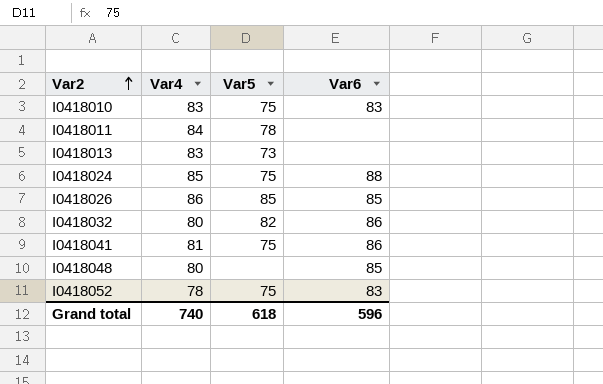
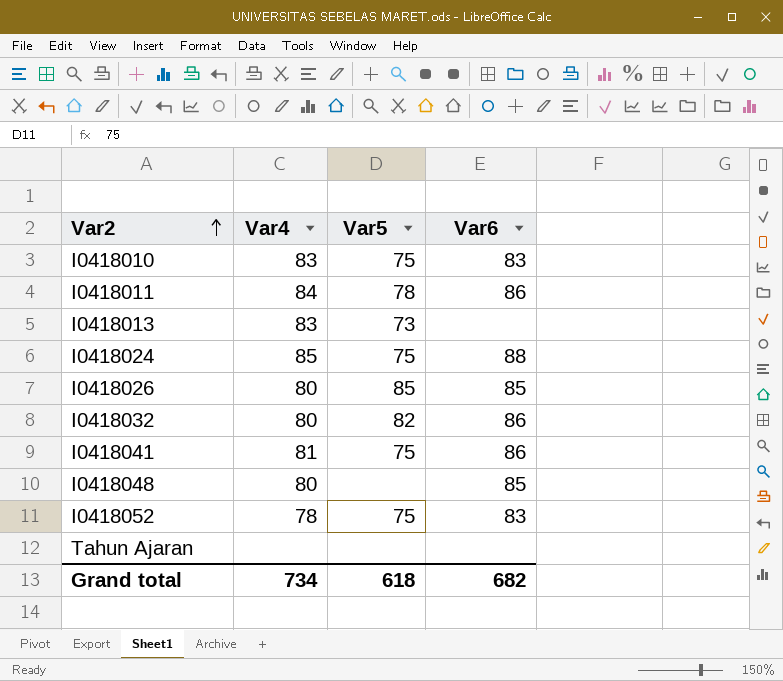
I0418011 | Var6: none -> 86
I0418026 | Var4: 86 -> 80
row Tahun Ajaran: none -> none | none | none
Grand total | Var4: 740 -> 734
Grand total | Var6: 596 -> 682

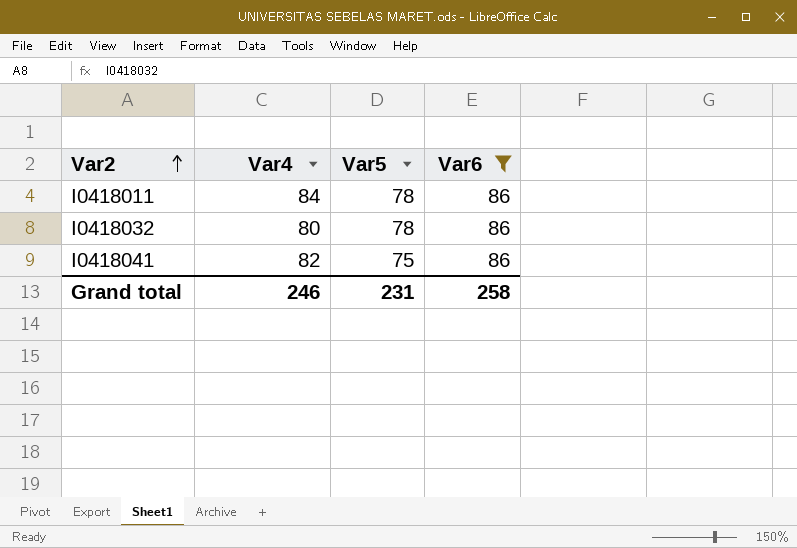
filter: none -> Var6 = 86
I0418032 | Var5: 82 -> 78
I0418041 | Var4: 81 -> 82
Grand total | Var4: 734 -> 246
Grand total | Var5: 618 -> 231
Grand total | Var6: 682 -> 258

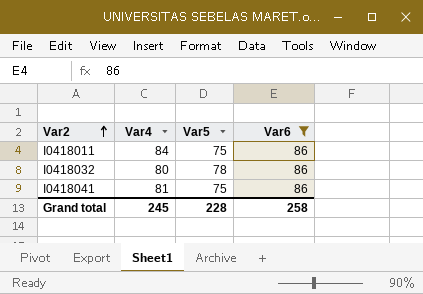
I0418011 | Var5: 78 -> 75
I0418041 | Var4: 82 -> 81
Grand total | Var4: 246 -> 245
Grand total | Var5: 231 -> 228

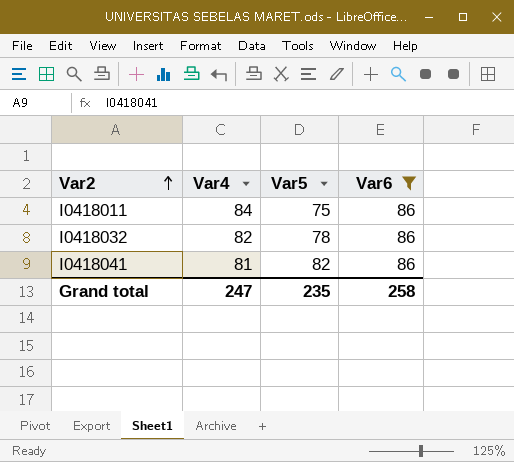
I0418032 | Var4: 80 -> 82
I0418041 | Var5: 75 -> 82
Grand total | Var4: 245 -> 247
Grand total | Var5: 228 -> 235

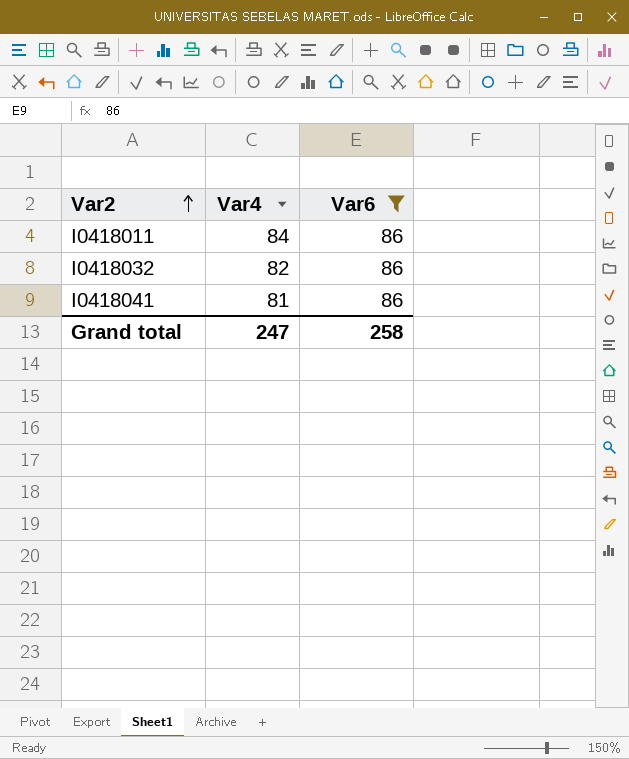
column Var5 | position: 3 -> none

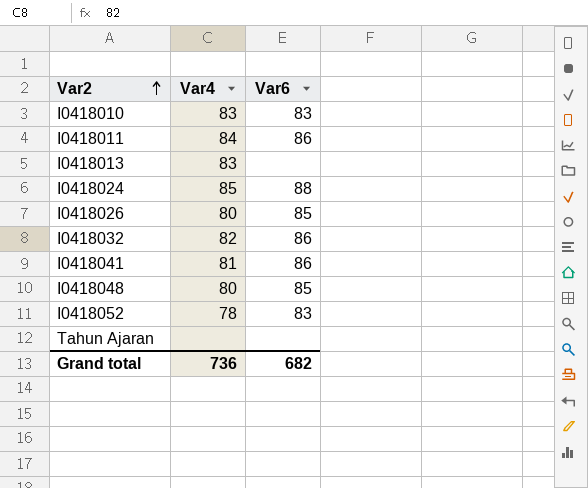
filter: Var6 = 86 -> none
Grand total | Var4: 247 -> 736
Grand total | Var6: 258 -> 682

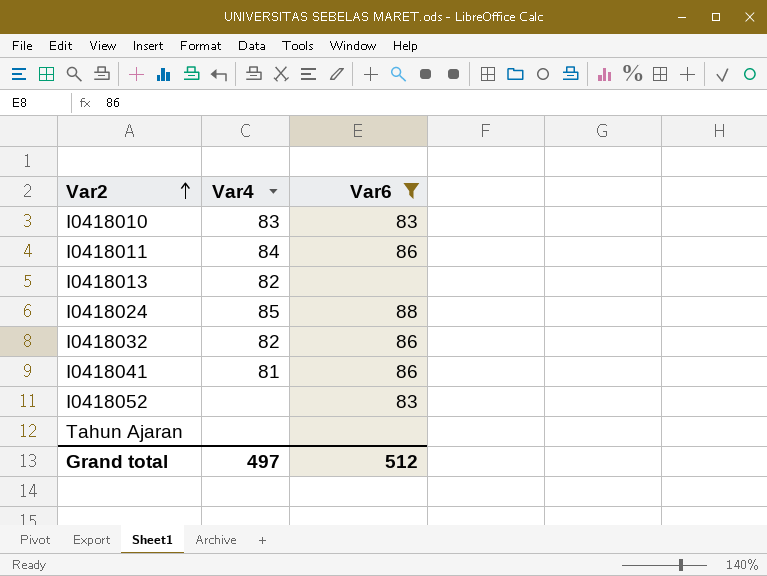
filter: none -> Var6 != 85
I0418013 | Var4: 83 -> 82
I0418052 | Var4: 78 -> none
Grand total | Var4: 736 -> 497
Grand total | Var6: 682 -> 512

